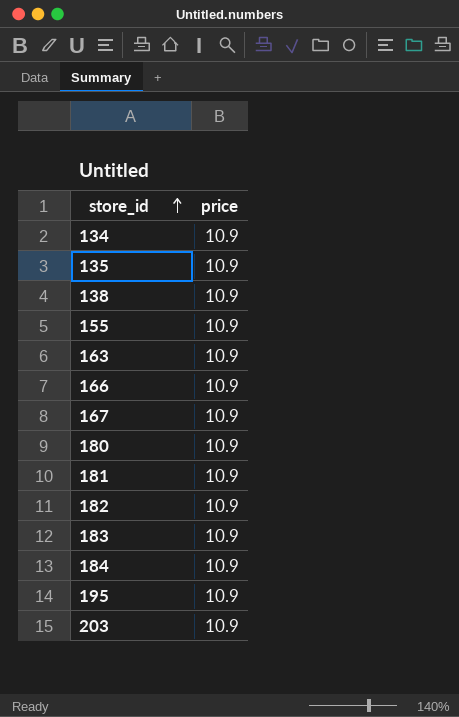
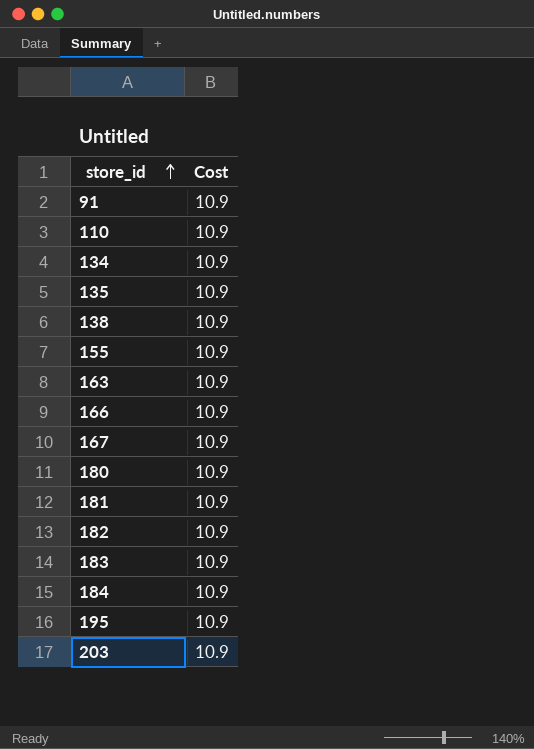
column name: price -> Cost
row 91: none -> 10.9
row 110: none -> 10.9

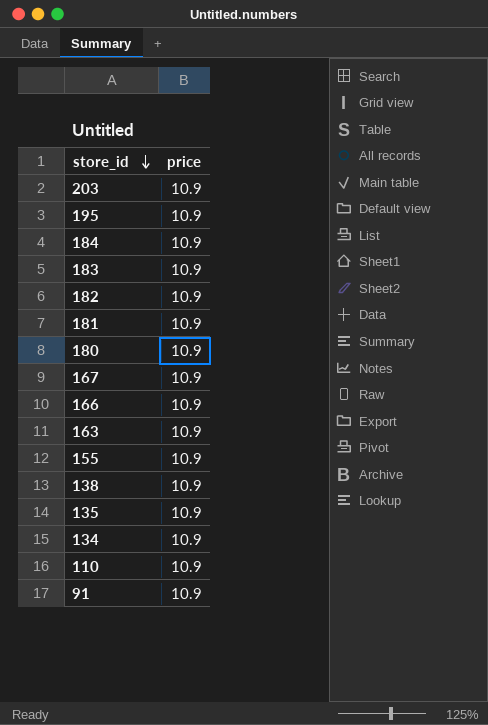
row order: store_id ascending -> store_id descending
column name: Cost -> price

